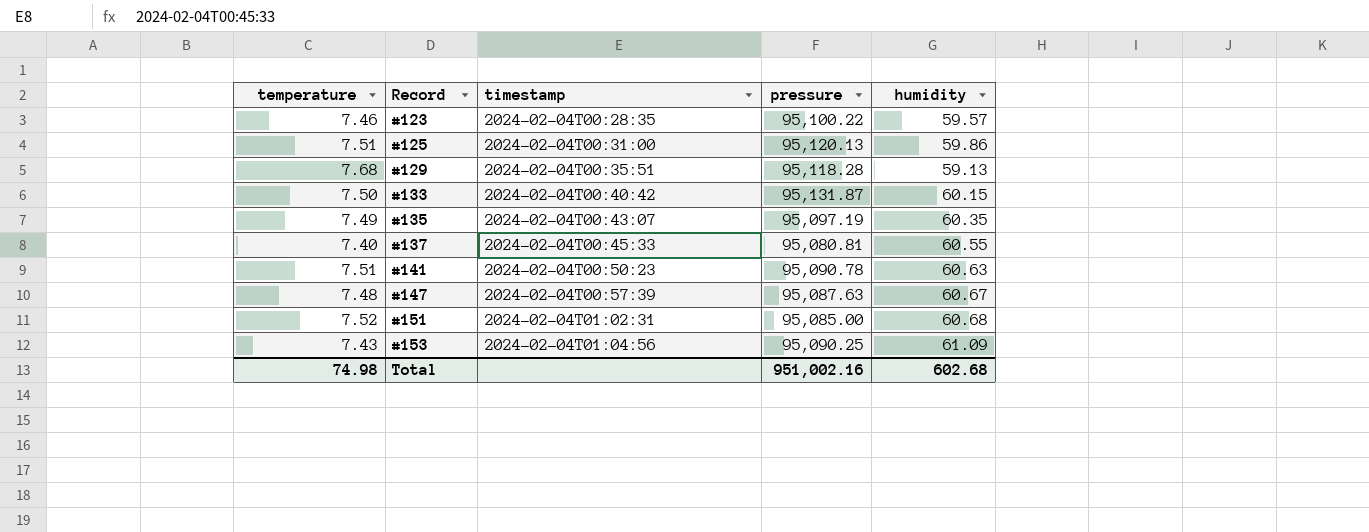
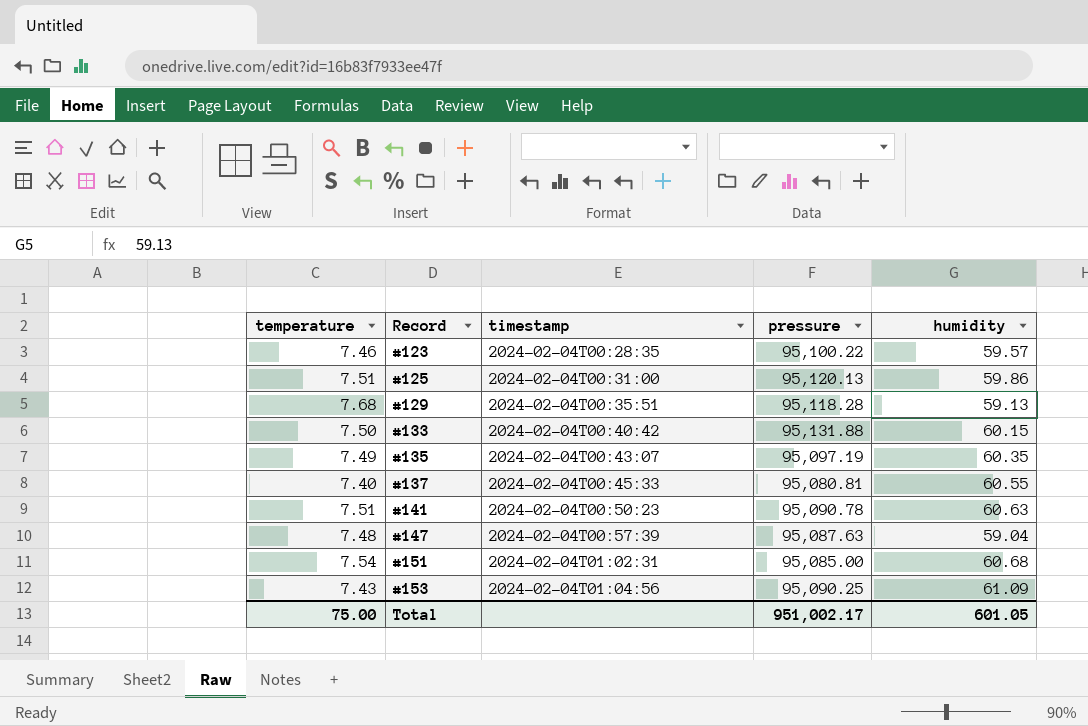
#133 | pressure: 95,131.87 -> 95,131.88
#147 | humidity: 60.67 -> 59.04
#151 | temperature: 7.52 -> 7.54
Total | temperature: 74.98 -> 75.00
Total | pressure: 951,002.16 -> 951,002.17
Total | humidity: 602.68 -> 601.05

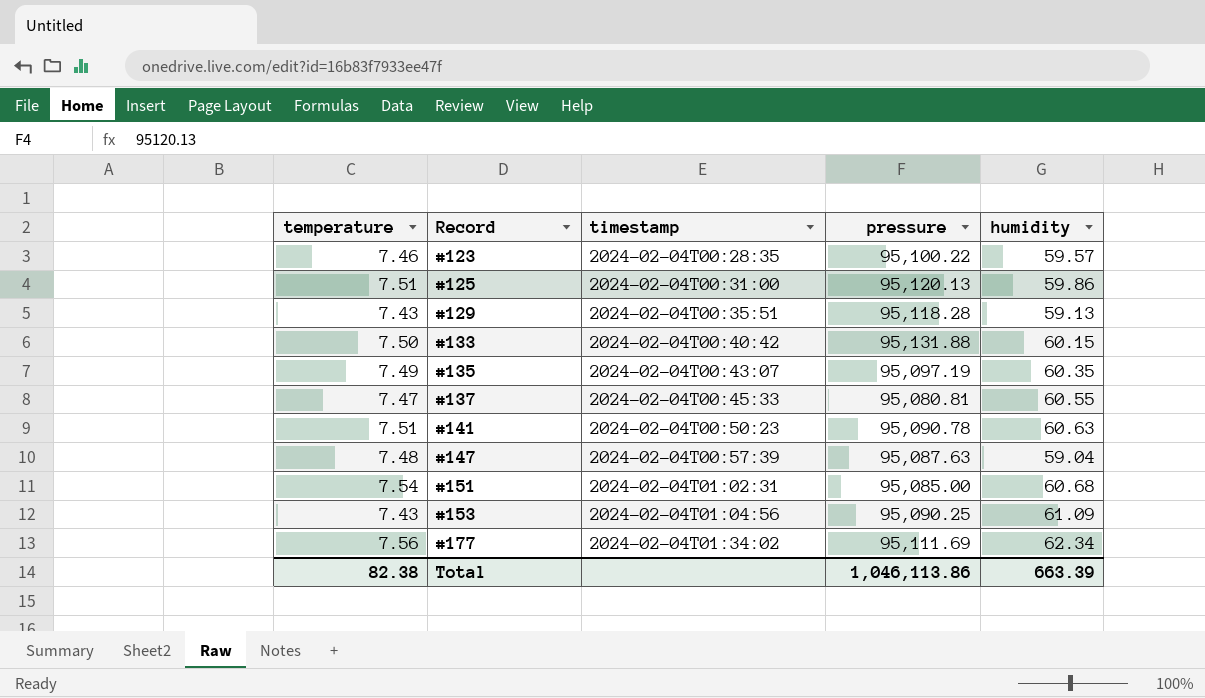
#129 | temperature: 7.68 -> 7.43
#137 | temperature: 7.40 -> 7.47
row #177: none -> 7.56 | 2024-02-04T01:34:02 | 95,111.69 | 62.34
Total | temperature: 75.00 -> 82.38
Total | pressure: 951,002.17 -> 1,046,113.86
Total | humidity: 601.05 -> 663.39

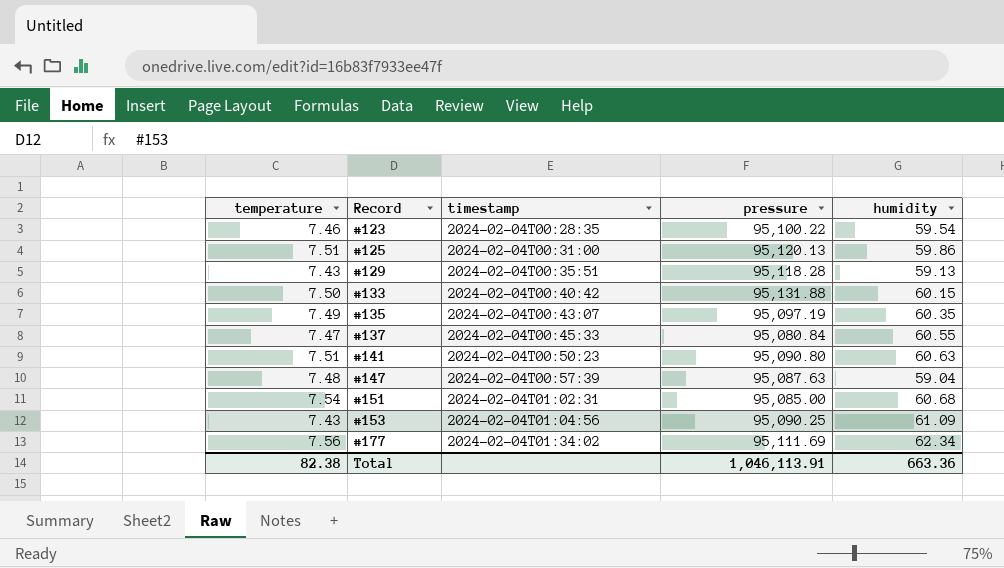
#123 | humidity: 59.57 -> 59.54
#137 | pressure: 95,080.81 -> 95,080.84
#141 | pressure: 95,090.78 -> 95,090.80
Total | pressure: 1,046,113.86 -> 1,046,113.91
Total | humidity: 663.39 -> 663.36

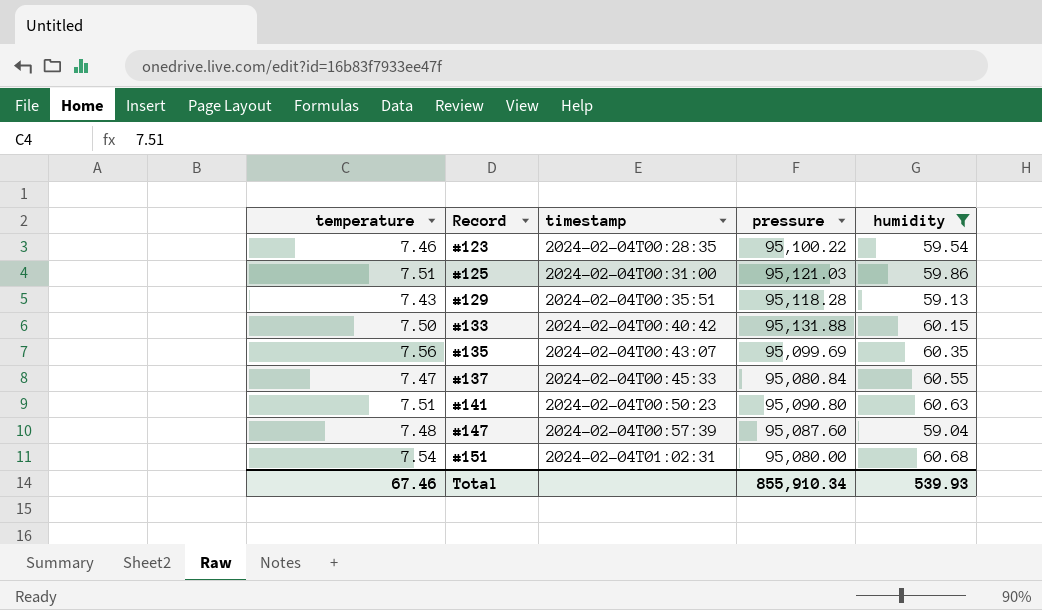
filter: none -> humidity <= 60.68
#125 | pressure: 95,120.13 -> 95,121.03
#135 | temperature: 7.49 -> 7.56
#135 | pressure: 95,097.19 -> 95,099.69
#147 | pressure: 95,087.63 -> 95,087.60
#151 | pressure: 95,085.00 -> 95,080.00
Total | temperature: 82.38 -> 67.46
Total | pressure: 1,046,113.91 -> 855,910.34
Total | humidity: 663.36 -> 539.93

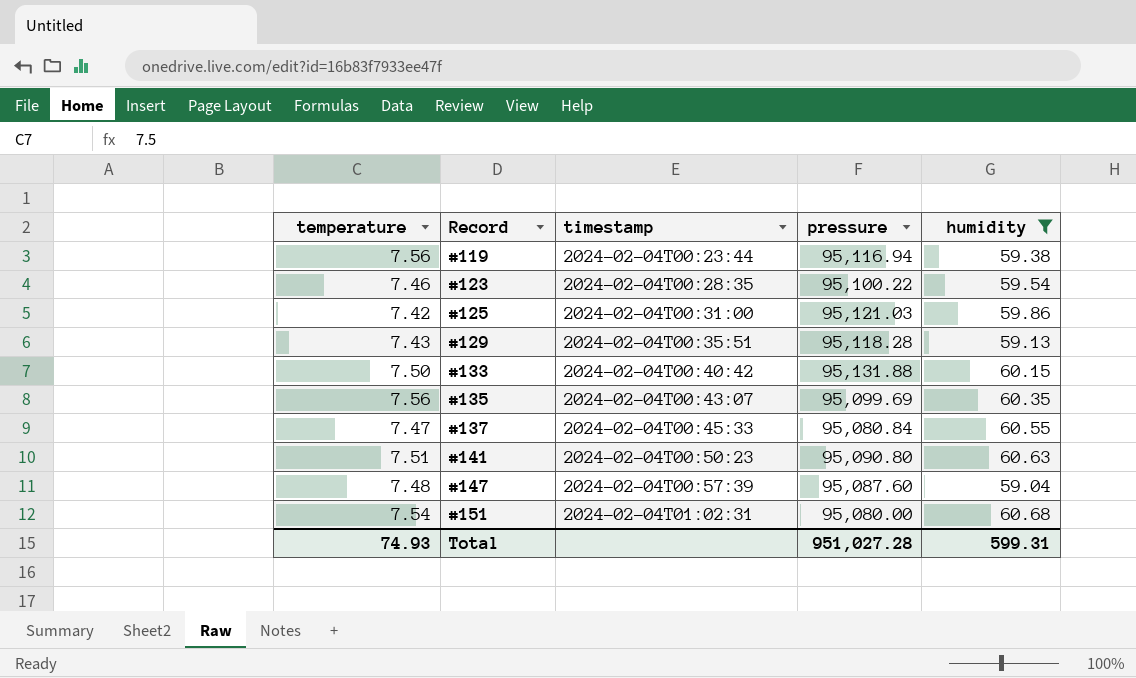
row #119: none -> 7.56 | 2024-02-04T00:23:44 | 95,116.94 | 59.38
#125 | temperature: 7.51 -> 7.42
Total | temperature: 67.46 -> 74.93
Total | pressure: 855,910.34 -> 951,027.28
Total | humidity: 539.93 -> 599.31

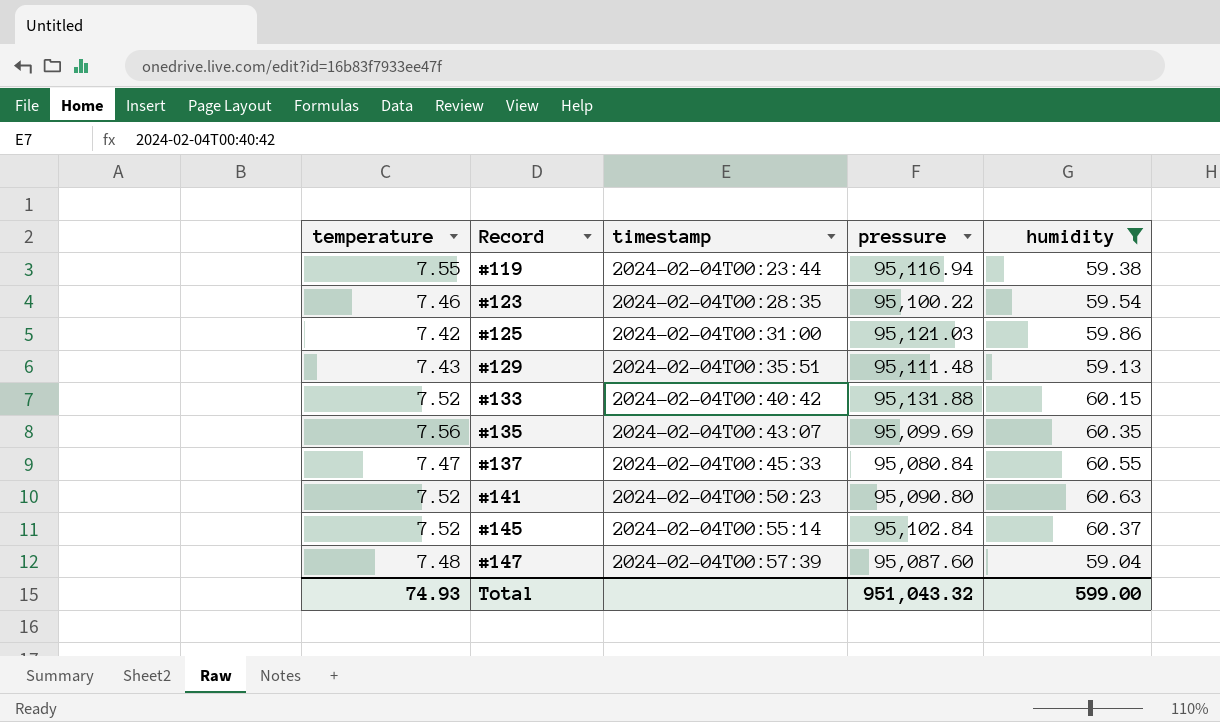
row #151: 7.54 | 2024-02-04T01:02:31 | 95,080.00 | 60.68 -> none
#119 | temperature: 7.56 -> 7.55
#129 | pressure: 95,118.28 -> 95,111.48
#133 | temperature: 7.50 -> 7.52
#141 | temperature: 7.51 -> 7.52
row #145: none -> 7.52 | 2024-02-04T00:55:14 | 95,102.84 | 60.37
Total | pressure: 951,027.28 -> 951,043.32
Total | humidity: 599.31 -> 599.00

